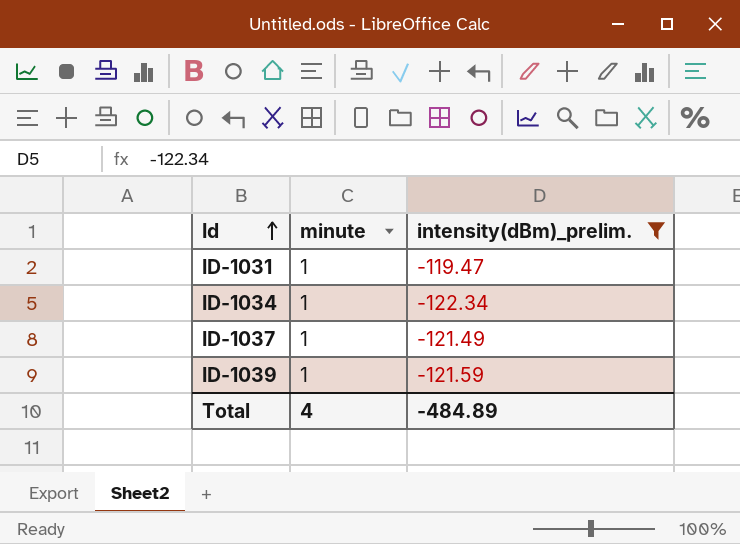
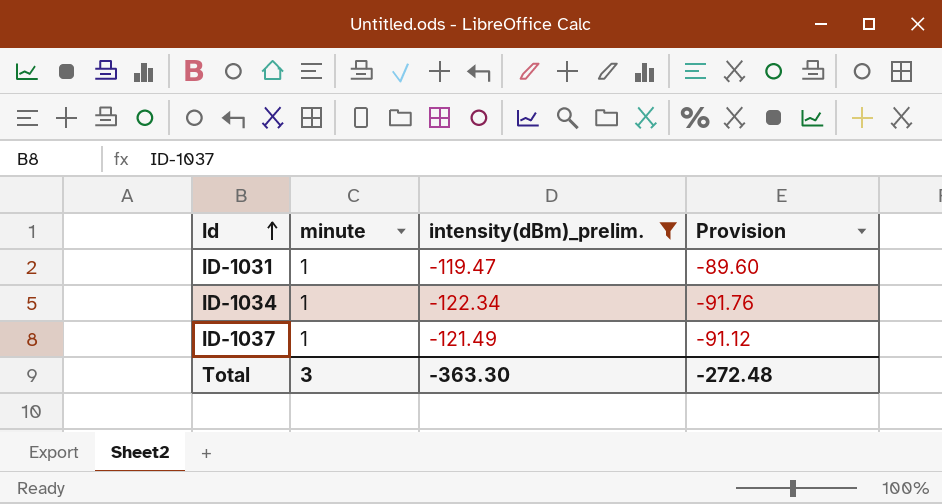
column Provision | formula: none -> [intensity(dBm)_prelim.] * 0.75
row ID-1039: 1 | -121.59 -> none
Total | minute: 4 -> 3
Total | intensity(dBm)_prelim.: -484.89 -> -363.30

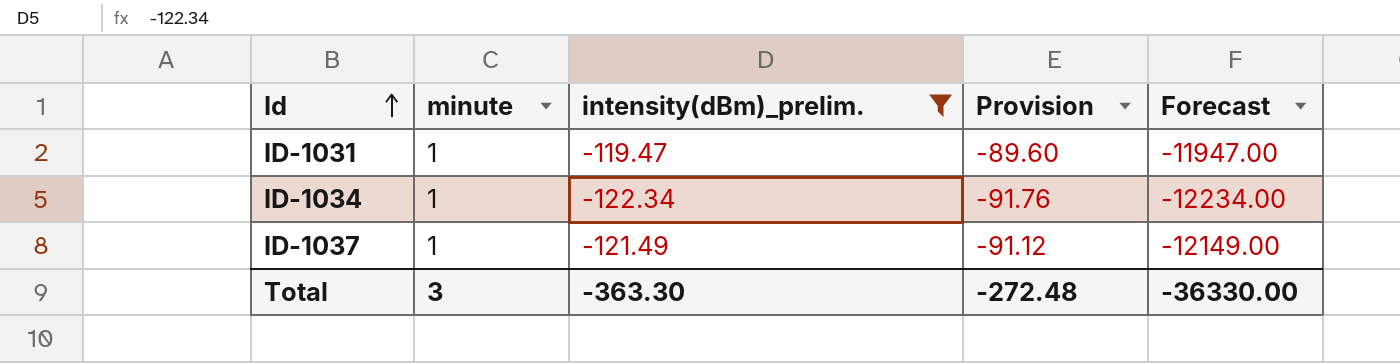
column Forecast | formula: none -> [intensity(dBm)_prelim.] * 100

